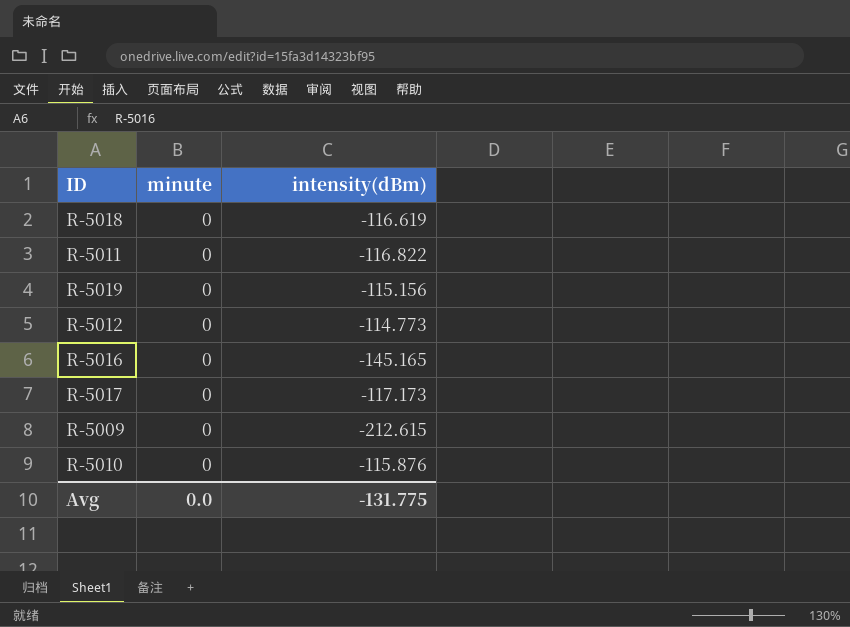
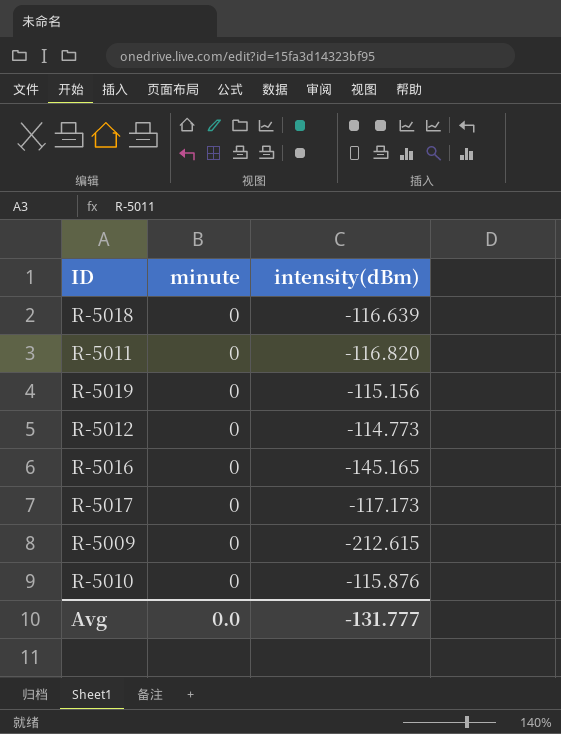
R-5018 | intensity(dBm): -116.619 -> -116.639
R-5011 | intensity(dBm): -116.822 -> -116.820
Avg | intensity(dBm): -131.775 -> -131.777

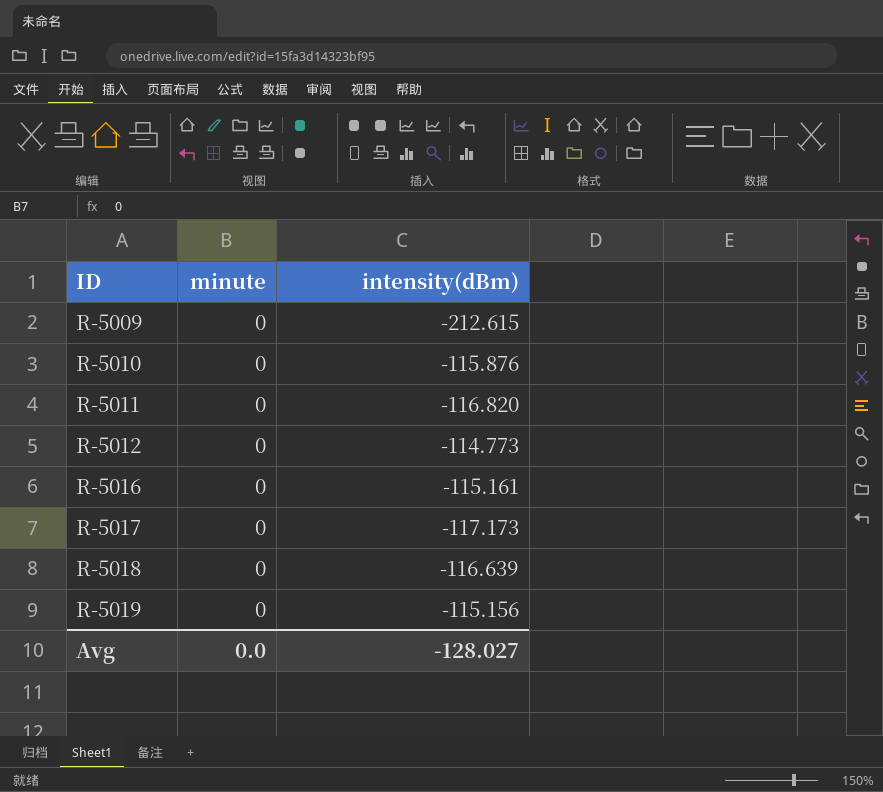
row order: none -> ID ascending
R-5016 | intensity(dBm): -145.165 -> -115.161
Avg | intensity(dBm): -131.777 -> -128.027

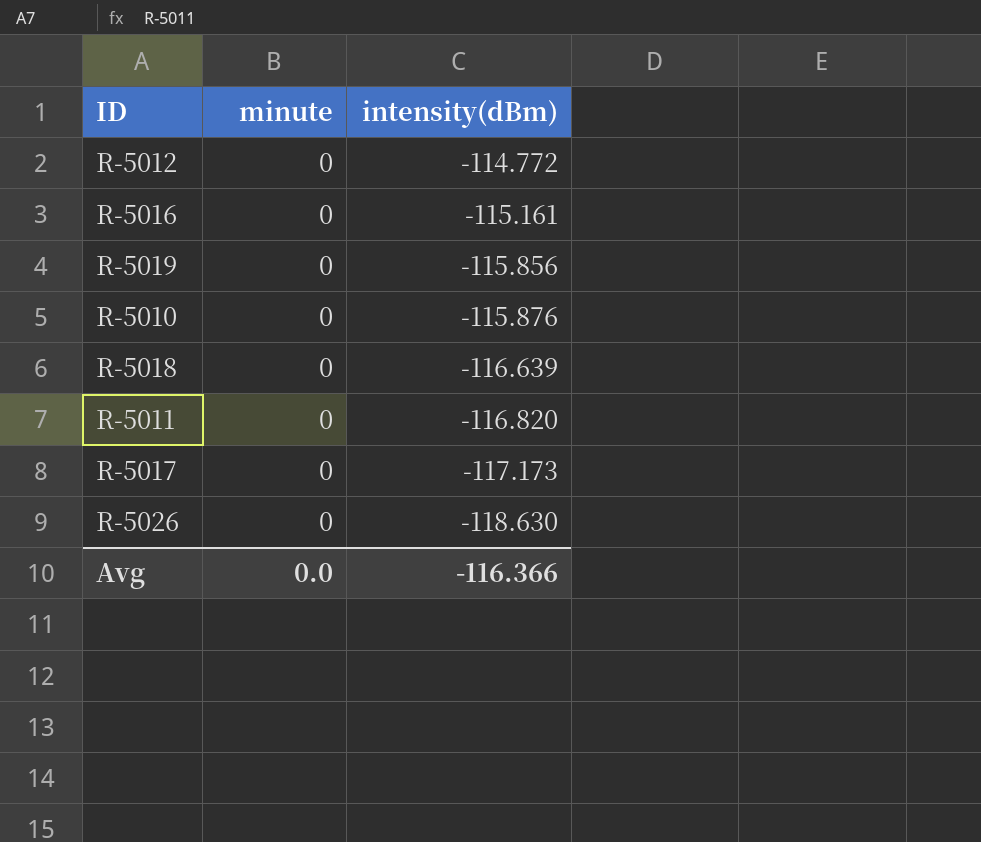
row order: ID ascending -> intensity(dBm) descending
row R-5009: 0 | -212.615 -> none
R-5012 | intensity(dBm): -114.773 -> -114.772
R-5019 | intensity(dBm): -115.156 -> -115.856
row R-5026: none -> 0 | -118.630
Avg | intensity(dBm): -128.027 -> -116.366

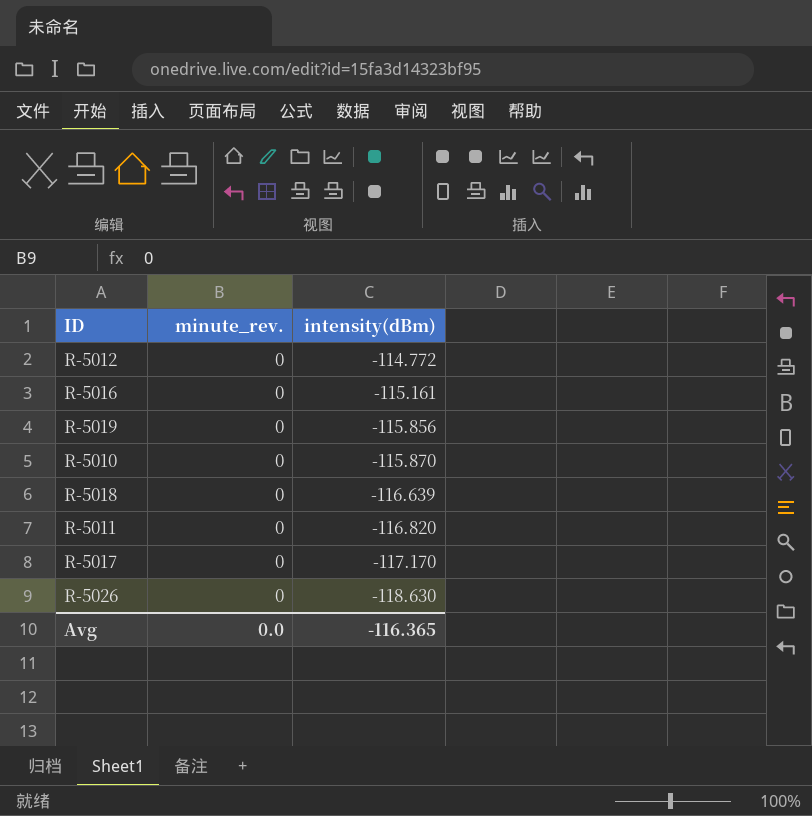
column name: minute -> minute_rev.
R-5010 | intensity(dBm): -115.876 -> -115.870
R-5017 | intensity(dBm): -117.173 -> -117.170
Avg | intensity(dBm): -116.366 -> -116.365

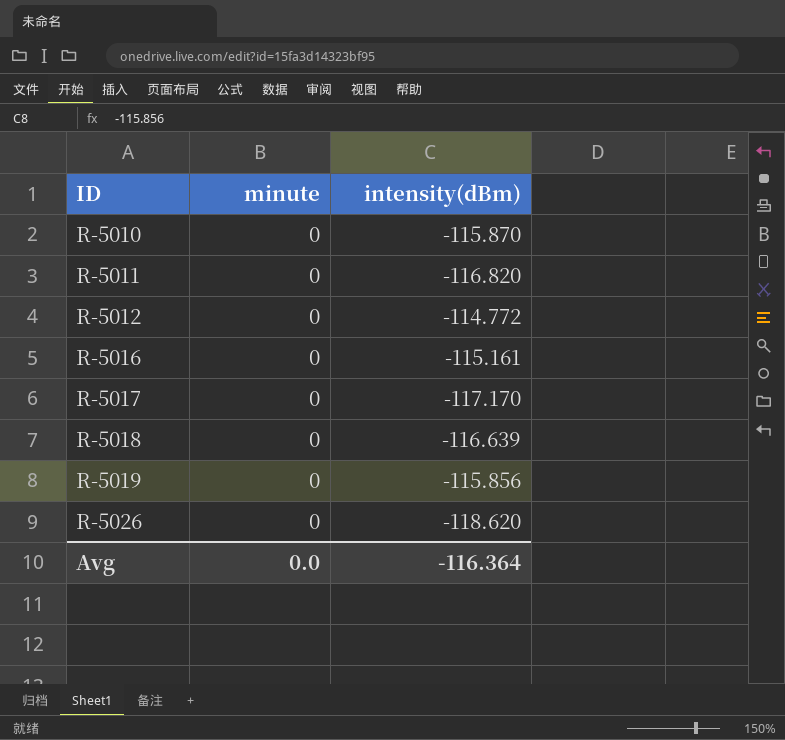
row order: intensity(dBm) descending -> ID ascending
column name: minute_rev. -> minute
R-5026 | intensity(dBm): -118.630 -> -118.620
Avg | intensity(dBm): -116.365 -> -116.364

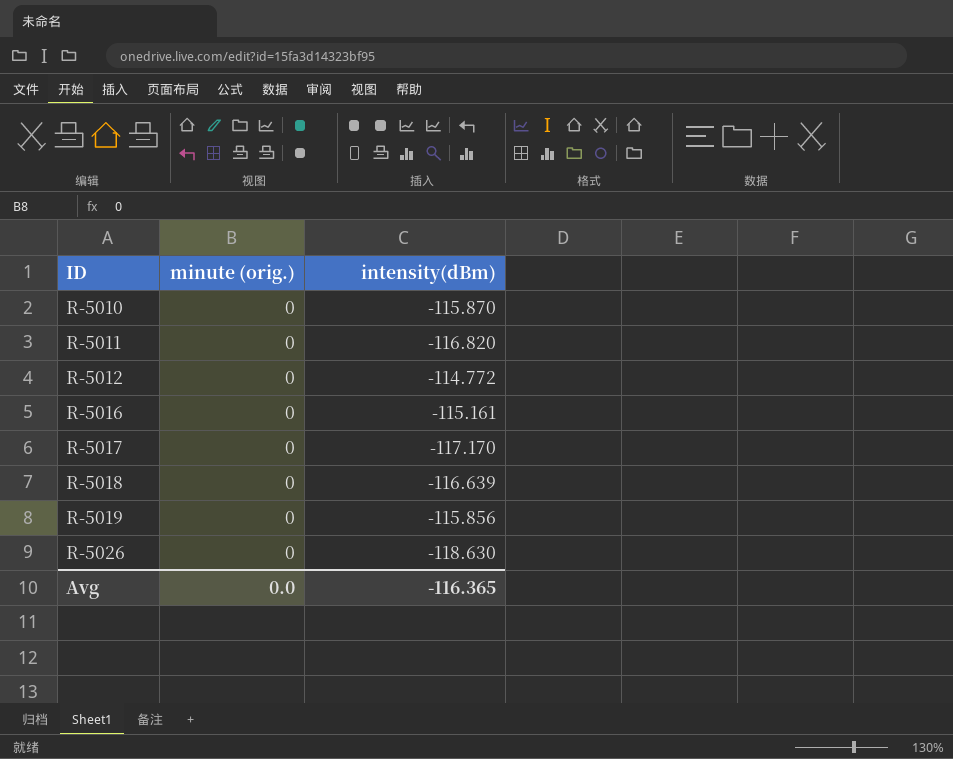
column name: minute -> minute (orig.)
R-5026 | intensity(dBm): -118.620 -> -118.630
Avg | intensity(dBm): -116.364 -> -116.365

